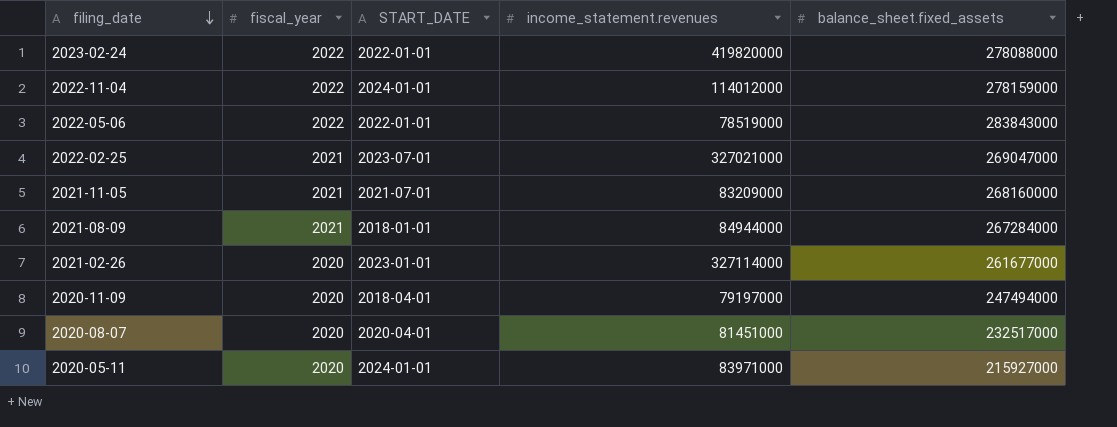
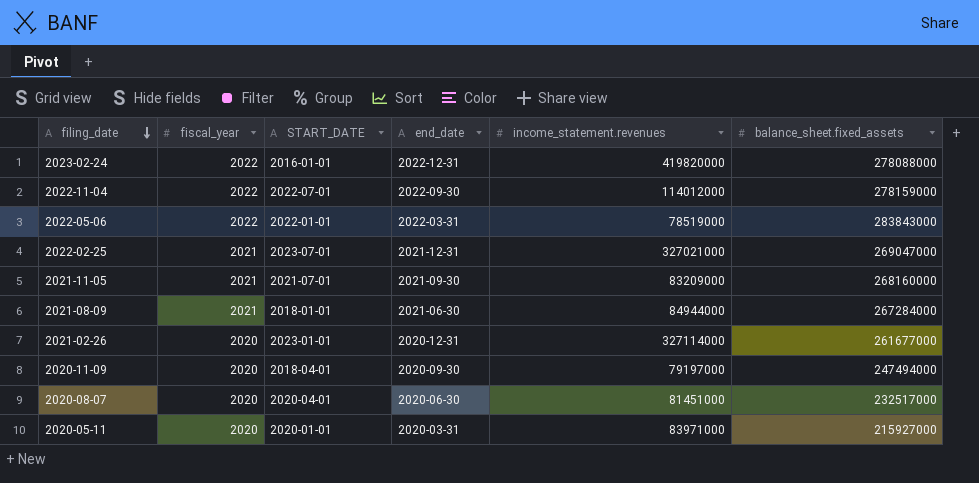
column end_date | position: none -> 4
2023-02-24 | START_DATE: 2022-01-01 -> 2016-01-01
2022-11-04 | START_DATE: 2024-01-01 -> 2022-07-01
2020-05-11 | START_DATE: 2024-01-01 -> 2020-01-01

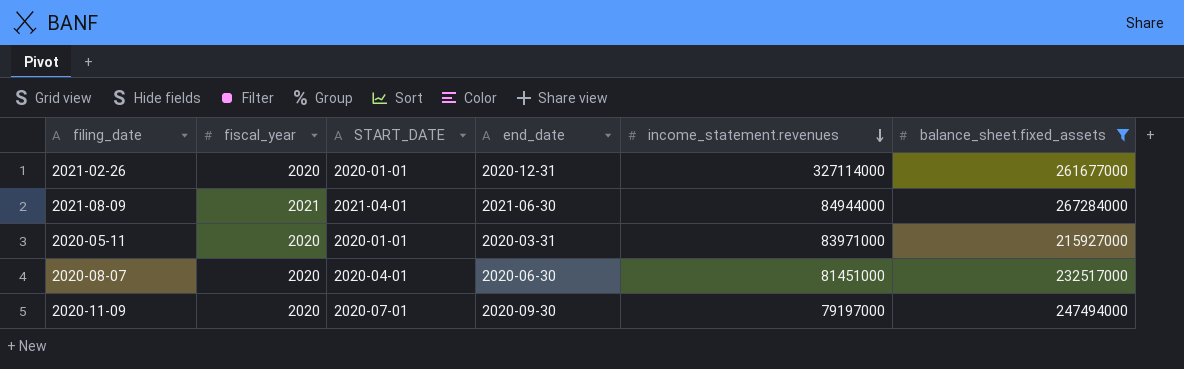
filter: none -> balance_sheet.fixed_assets <= 267284000
row order: filing_date descending -> income_statement.revenues descending
2021-02-26 | START_DATE: 2023-01-01 -> 2020-01-01
2021-08-09 | START_DATE: 2018-01-01 -> 2021-04-01
2020-11-09 | START_DATE: 2018-04-01 -> 2020-07-01

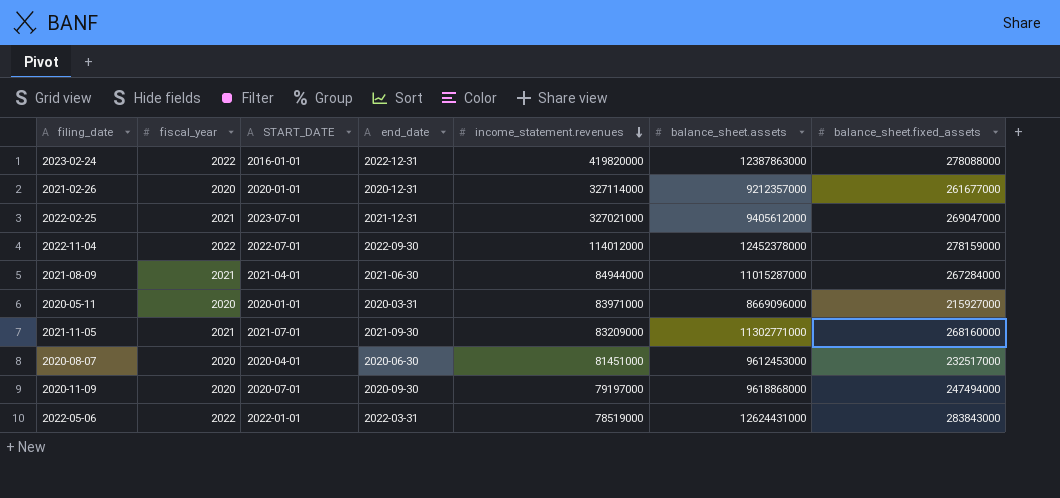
filter: balance_sheet.fixed_assets <= 267284000 -> none
column balance_sheet.assets | position: none -> 6

